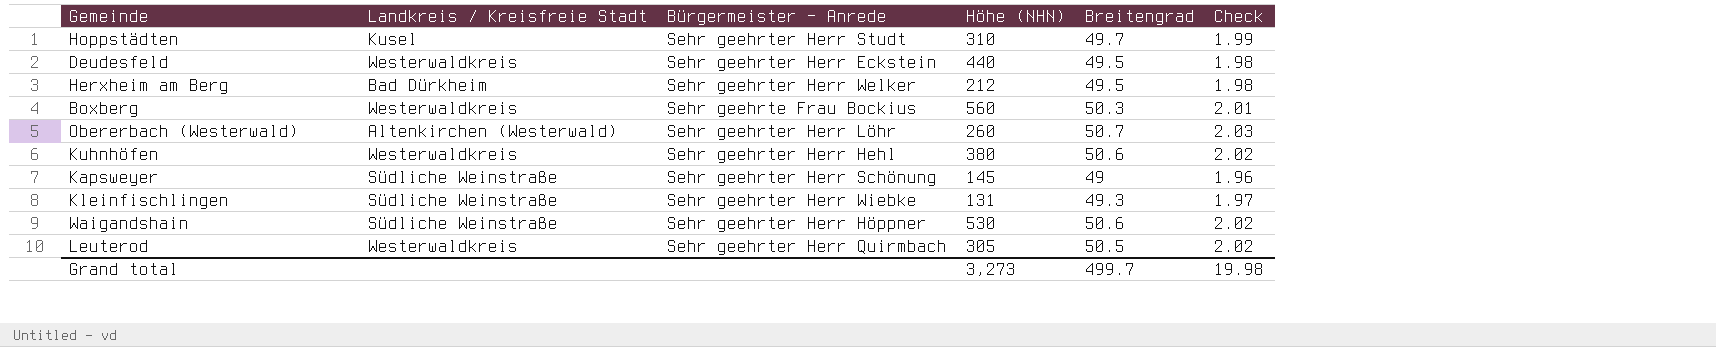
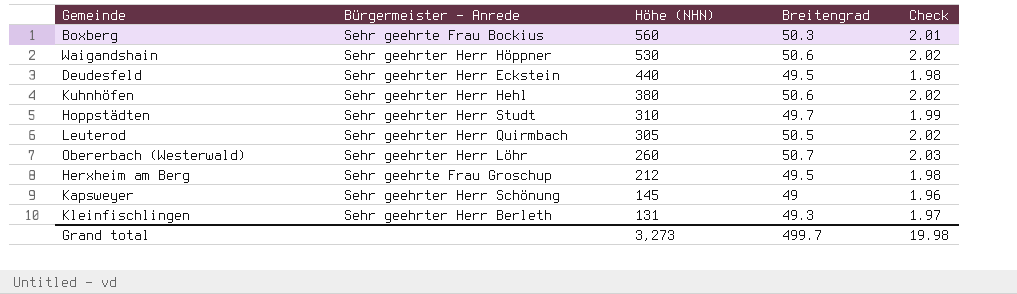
row order: none -> Höhe (NHN) descending
column Landkreis / Kreisfreie Stadt | position: 2 -> none
Herxheim am Berg | Bürgermeister - Anrede: Sehr geehrter Herr Welker -> Sehr geehrte Frau Groschup
Kleinfischlingen | Bürgermeister - Anrede: Sehr geehrter Herr Wiebke -> Sehr geehrter Herr Berleth

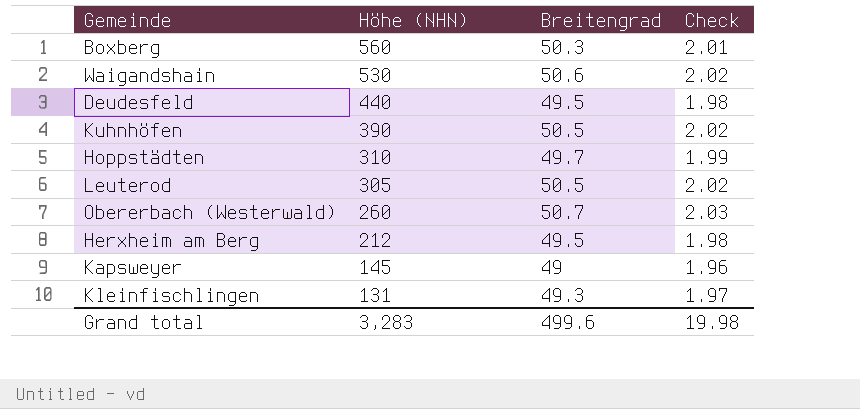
column Bürgermeister - Anrede | position: 2 -> none
Kuhnhöfen | Höhe (NHN): 380 -> 390
Kuhnhöfen | Breitengrad: 50.6 -> 50.5
Grand total | Höhe (NHN): 3,273 -> 3,283
Grand total | Breitengrad: 499.7 -> 499.6

